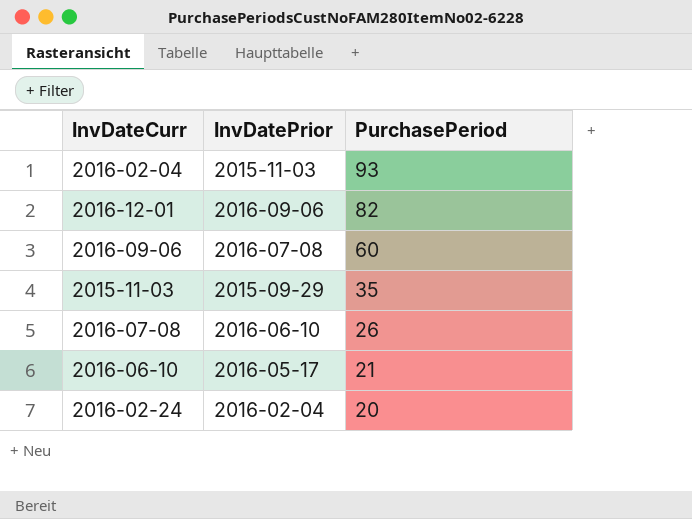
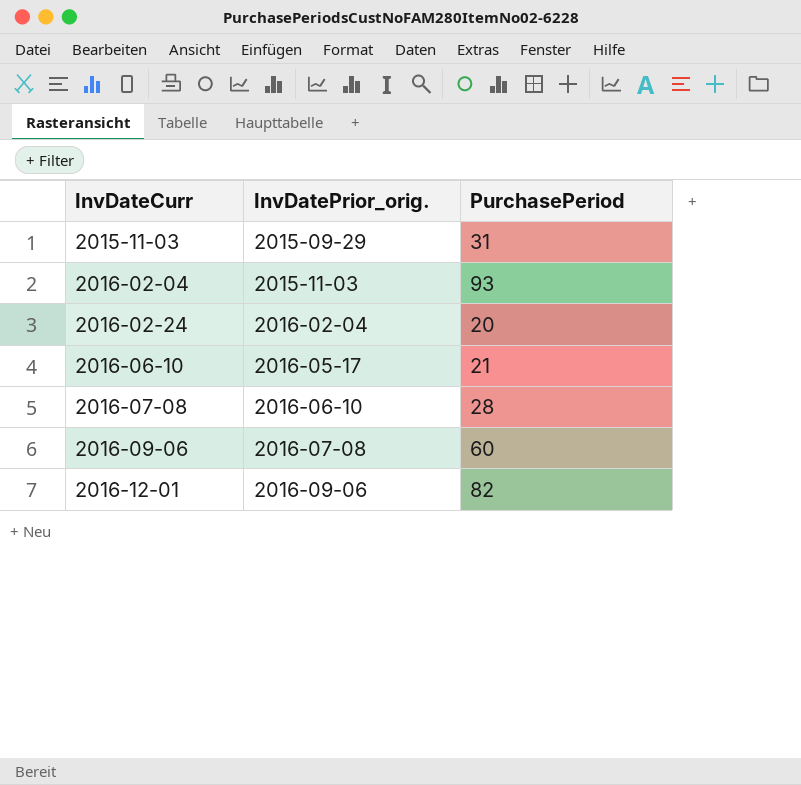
row order: PurchasePeriod descending -> InvDateCurr ascending
column name: InvDatePrior -> InvDatePrior_orig.
2015-11-03 | PurchasePeriod: 35 -> 31
2016-07-08 | PurchasePeriod: 26 -> 28

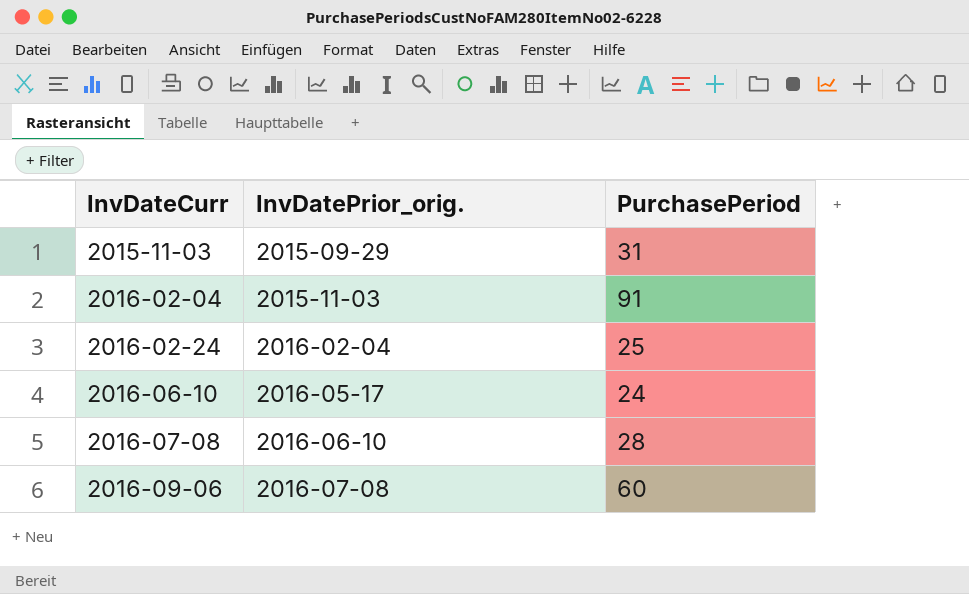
row 2016-12-01: 2016-09-06 | 82 -> none
2016-02-04 | PurchasePeriod: 93 -> 91
2016-02-24 | PurchasePeriod: 20 -> 25
2016-06-10 | PurchasePeriod: 21 -> 24

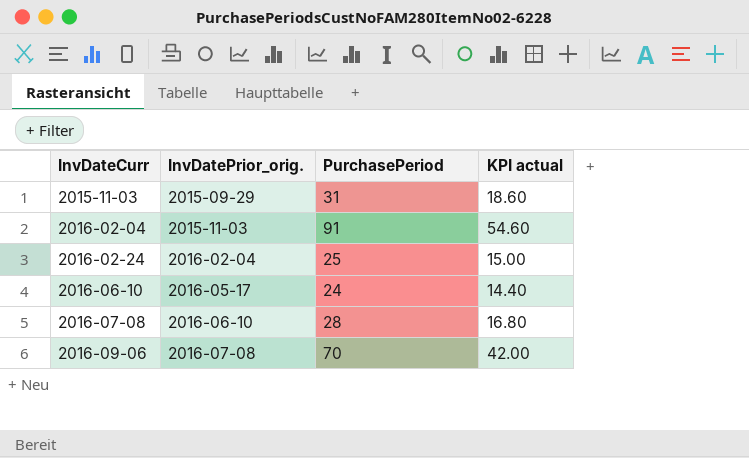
column KPI actual | formula: none -> [PurchasePeriod] * 0.6
2016-09-06 | PurchasePeriod: 60 -> 70

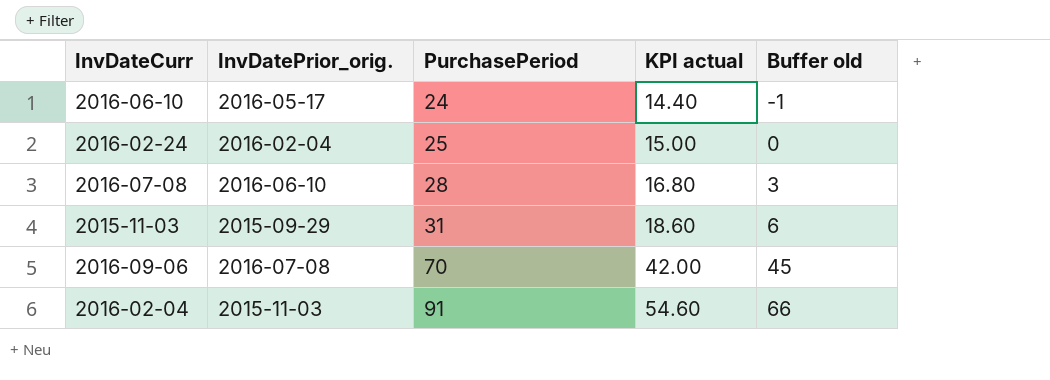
row order: InvDateCurr ascending -> PurchasePeriod ascending
column Buffer old | formula: none -> [PurchasePeriod] - 25

